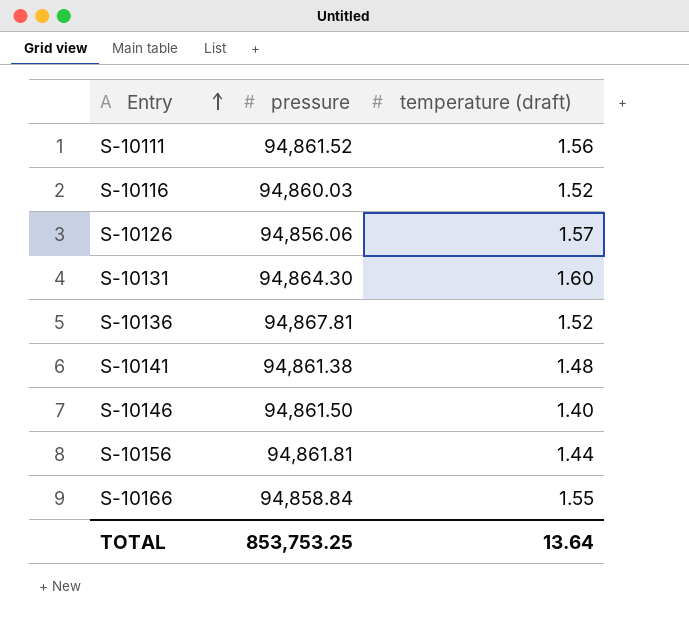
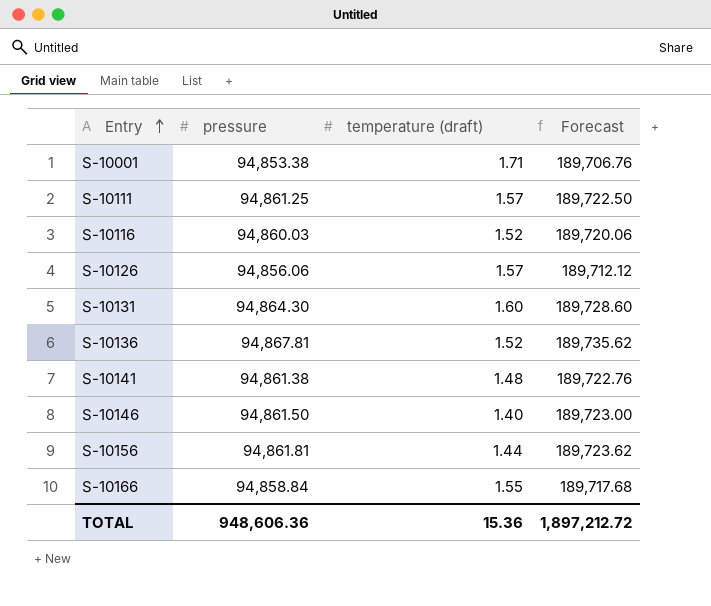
column Forecast | formula: none -> [pressure] * 2
row S-10001: none -> 94,853.38 | 1.71 | 189,706.76
S-10111 | pressure: 94,861.52 -> 94,861.25
S-10111 | temperature (draft): 1.56 -> 1.57
TOTAL | pressure: 853,753.25 -> 948,606.36
TOTAL | temperature (draft): 13.64 -> 15.36

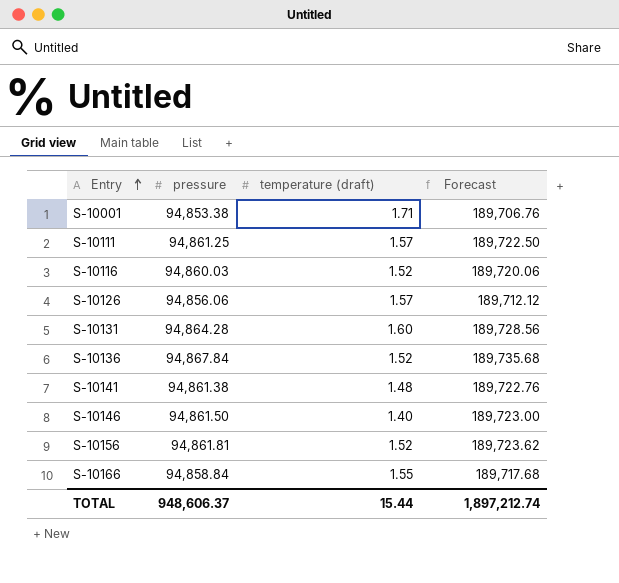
S-10131 | pressure: 94,864.30 -> 94,864.28
S-10131 | Forecast: 189,728.60 -> 189,728.56
S-10136 | pressure: 94,867.81 -> 94,867.84
S-10136 | Forecast: 189,735.62 -> 189,735.68
S-10156 | temperature (draft): 1.44 -> 1.52
TOTAL | pressure: 948,606.36 -> 948,606.37
TOTAL | temperature (draft): 15.36 -> 15.44
TOTAL | Forecast: 1,897,212.72 -> 1,897,212.74

